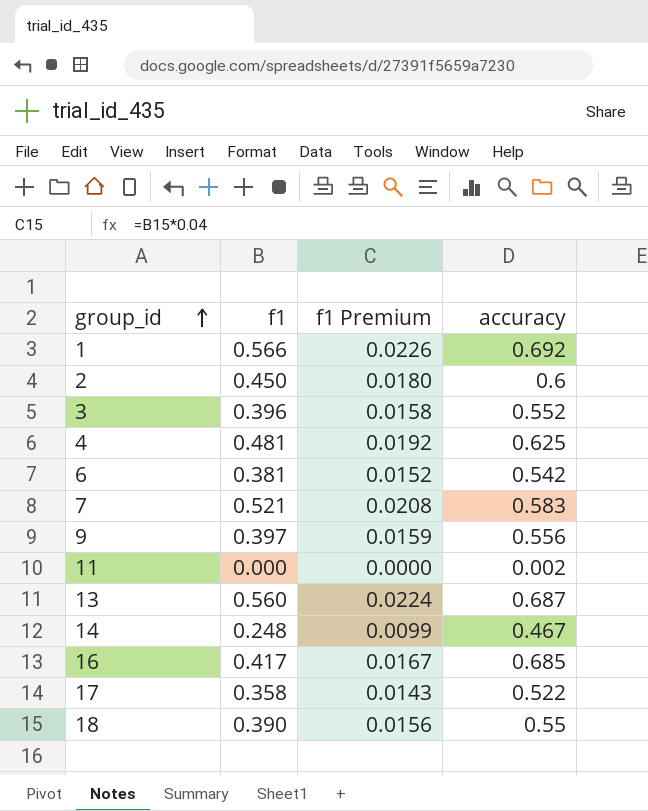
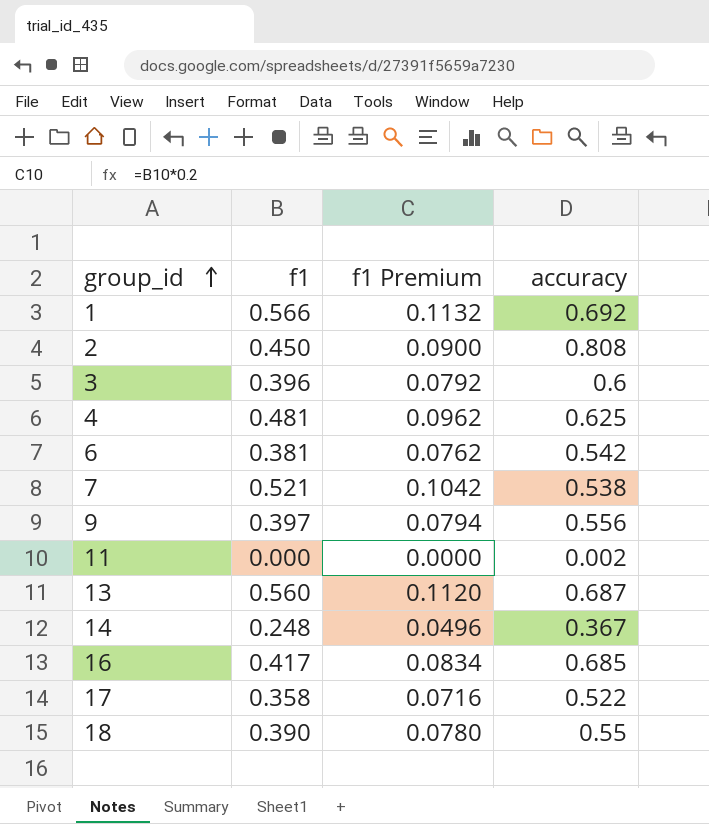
column f1 Premium | formula: [f1] * 0.04 -> [f1] * 0.2
2 | accuracy: 0.6 -> 0.808
3 | accuracy: 0.552 -> 0.6
7 | accuracy: 0.583 -> 0.538
14 | accuracy: 0.467 -> 0.367

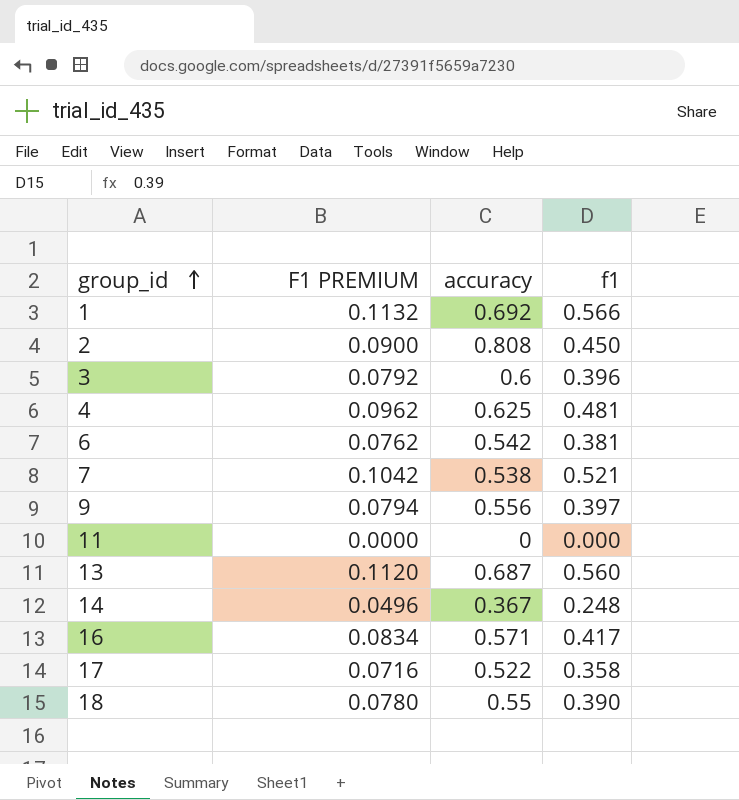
column name: f1 Premium -> F1 PREMIUM
column f1 | position: 2 -> 4
11 | accuracy: 0.002 -> 0
16 | accuracy: 0.685 -> 0.571

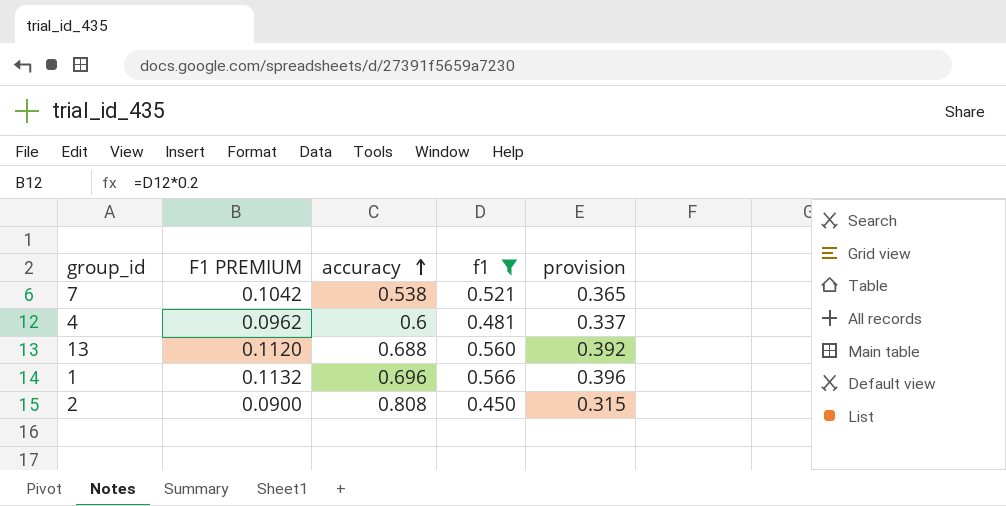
filter: none -> f1 >= 0.450
row order: group_id ascending -> accuracy ascending
column provision | formula: none -> [f1] * 0.7
4 | accuracy: 0.625 -> 0.6
13 | accuracy: 0.687 -> 0.688
1 | accuracy: 0.692 -> 0.696

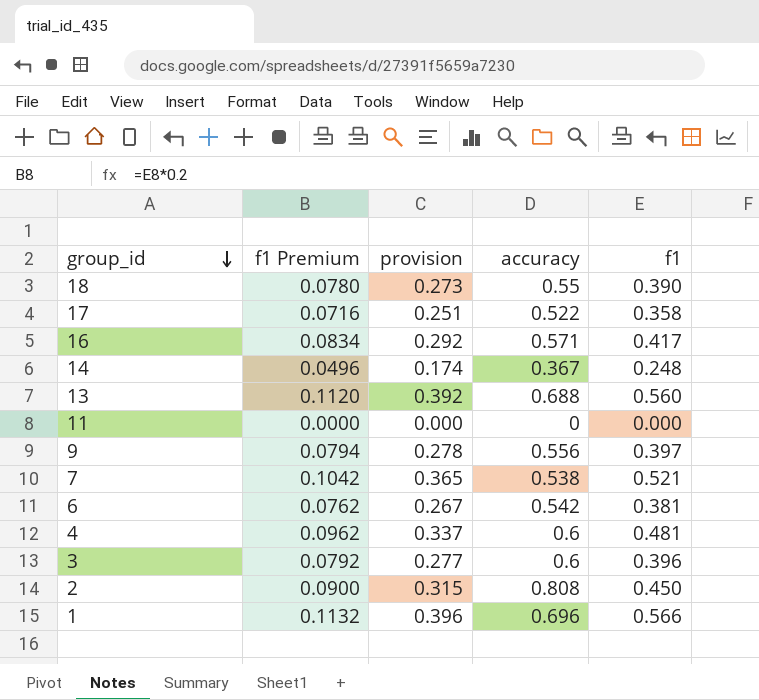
filter: f1 >= 0.450 -> none
row order: accuracy ascending -> group_id descending
column name: F1 PREMIUM -> f1 Premium
column provision | position: 5 -> 3

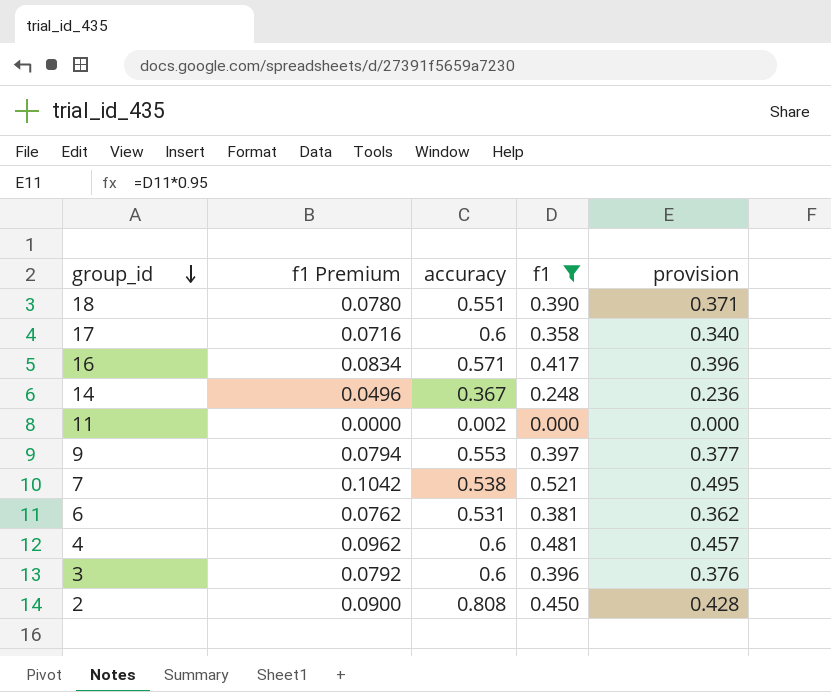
filter: none -> f1 <= 0.521
column provision | formula: [f1] * 0.7 -> [f1] * 0.95
column provision | position: 3 -> 5
18 | accuracy: 0.55 -> 0.551
17 | accuracy: 0.522 -> 0.6
11 | accuracy: 0 -> 0.002
9 | accuracy: 0.556 -> 0.553
6 | accuracy: 0.542 -> 0.531

